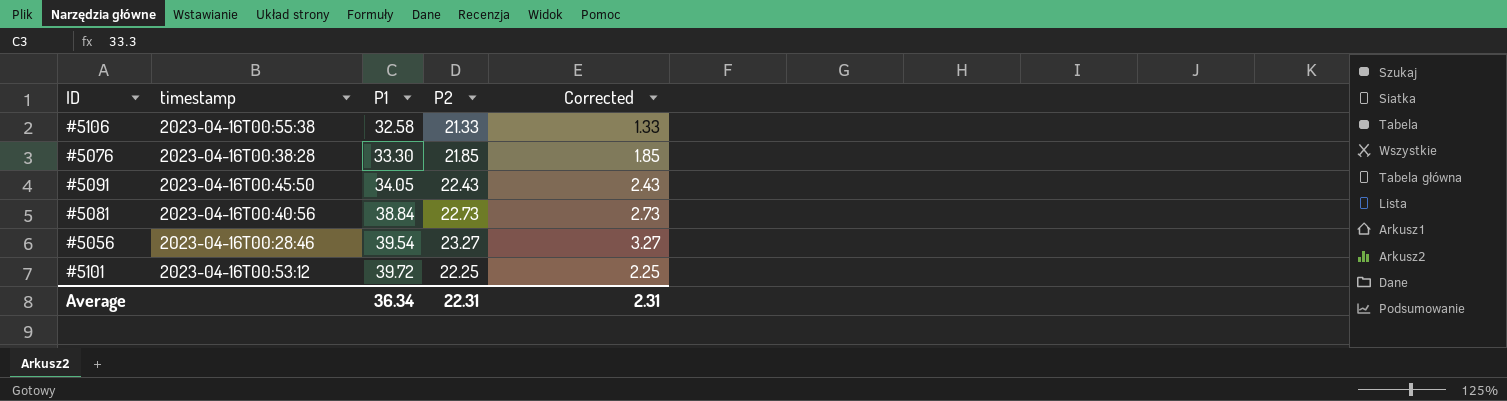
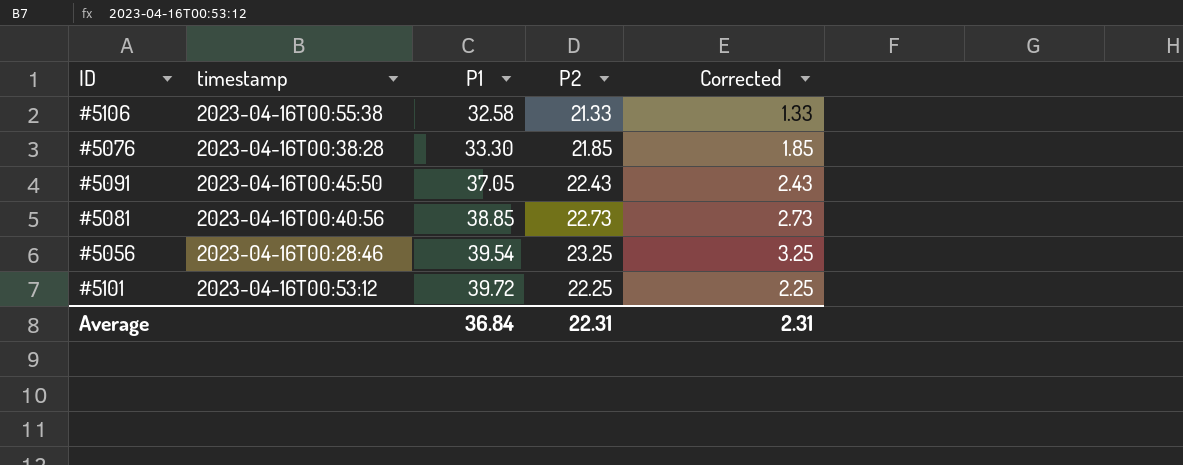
#5091 | P1: 34.05 -> 37.05
#5081 | P1: 38.84 -> 38.85
#5056 | P2: 23.27 -> 23.25
#5056 | Corrected: 3.27 -> 3.25
Average | P1: 36.34 -> 36.84

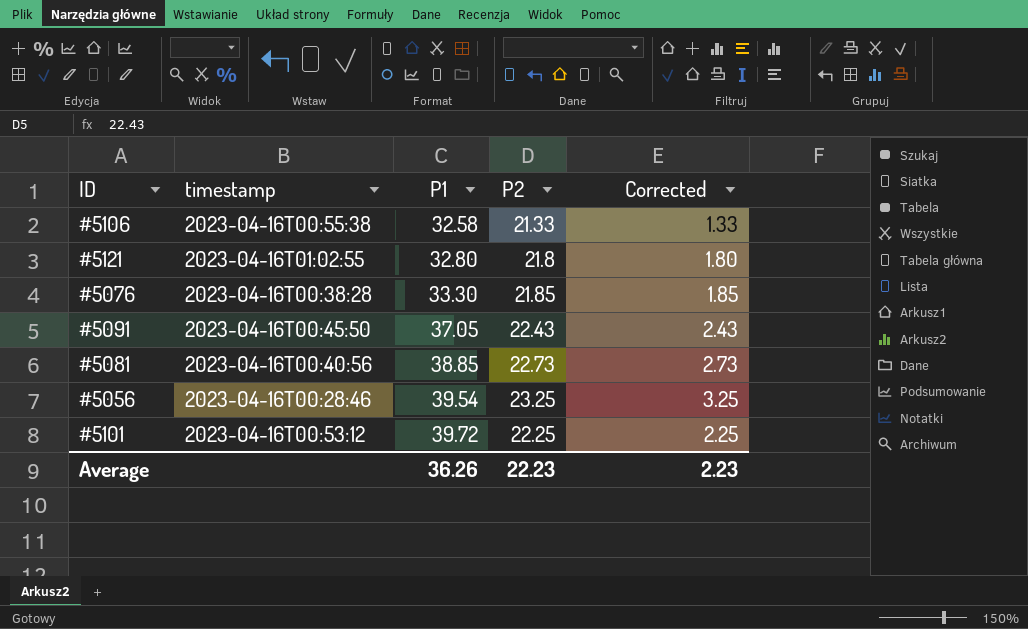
row #5121: none -> 2023-04-16T01:02:55 | 32.80 | 21.8 | 1.80
Average | P1: 36.84 -> 36.26
Average | P2: 22.31 -> 22.23
Average | Corrected: 2.31 -> 2.23

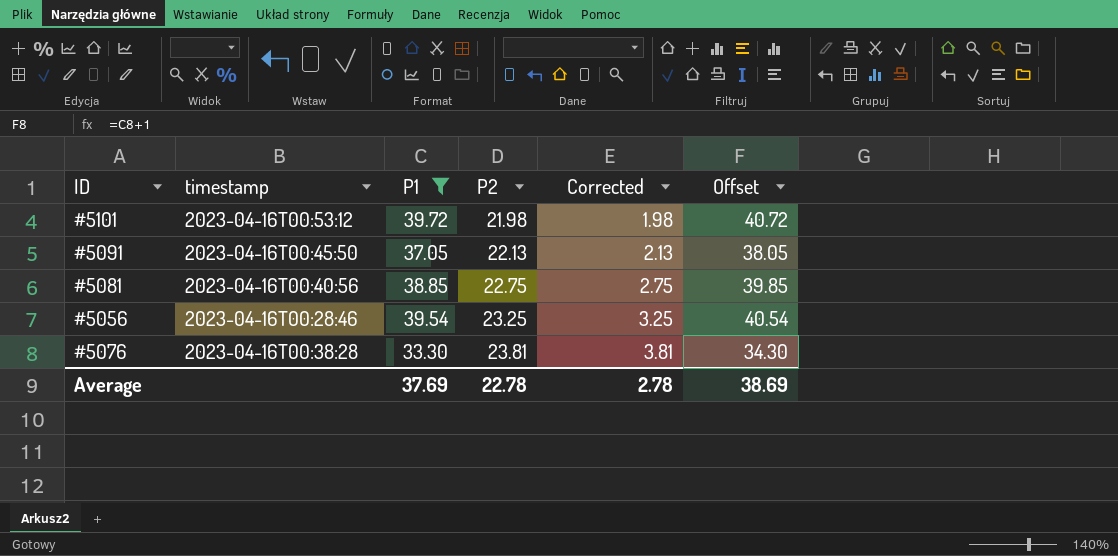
filter: none -> P1 >= 33.30
row order: P1 ascending -> P2 ascending
column Offset | formula: none -> [P1] + 1
#5101 | P2: 22.25 -> 21.98
#5101 | Corrected: 2.25 -> 1.98
#5091 | P2: 22.43 -> 22.13
#5091 | Corrected: 2.43 -> 2.13
#5081 | P2: 22.73 -> 22.75
#5081 | Corrected: 2.73 -> 2.75
#5076 | P2: 21.85 -> 23.81
#5076 | Corrected: 1.85 -> 3.81
Average | P1: 36.26 -> 37.69
Average | P2: 22.23 -> 22.78
Average | Corrected: 2.23 -> 2.78

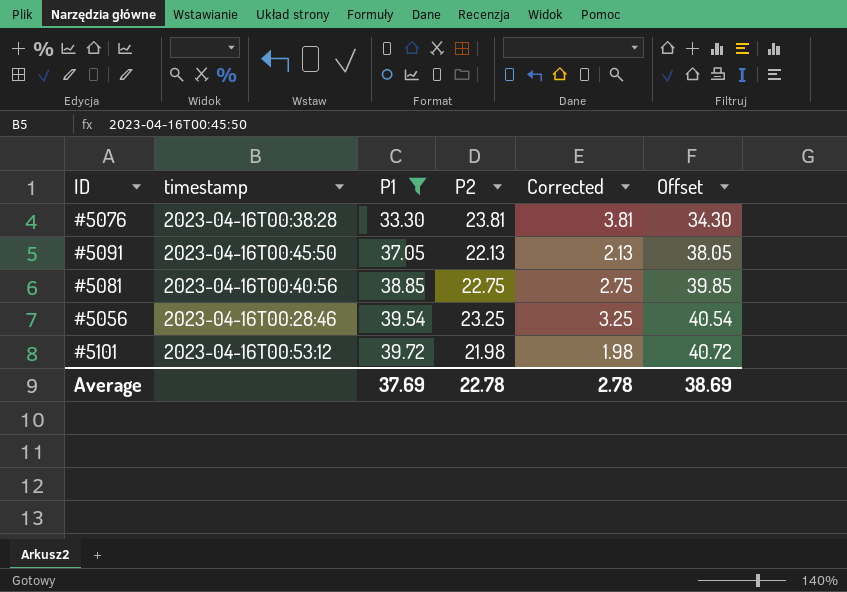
row order: P2 ascending -> P1 ascending

